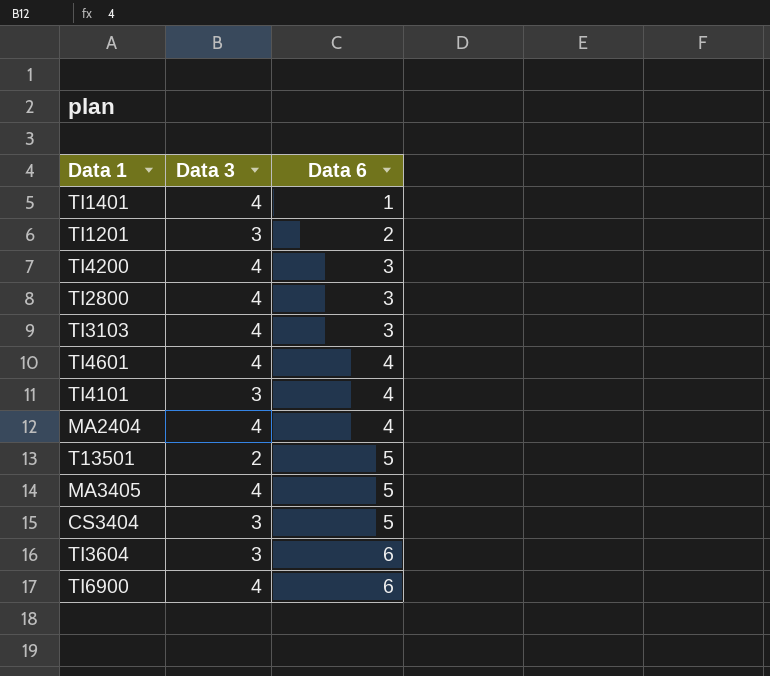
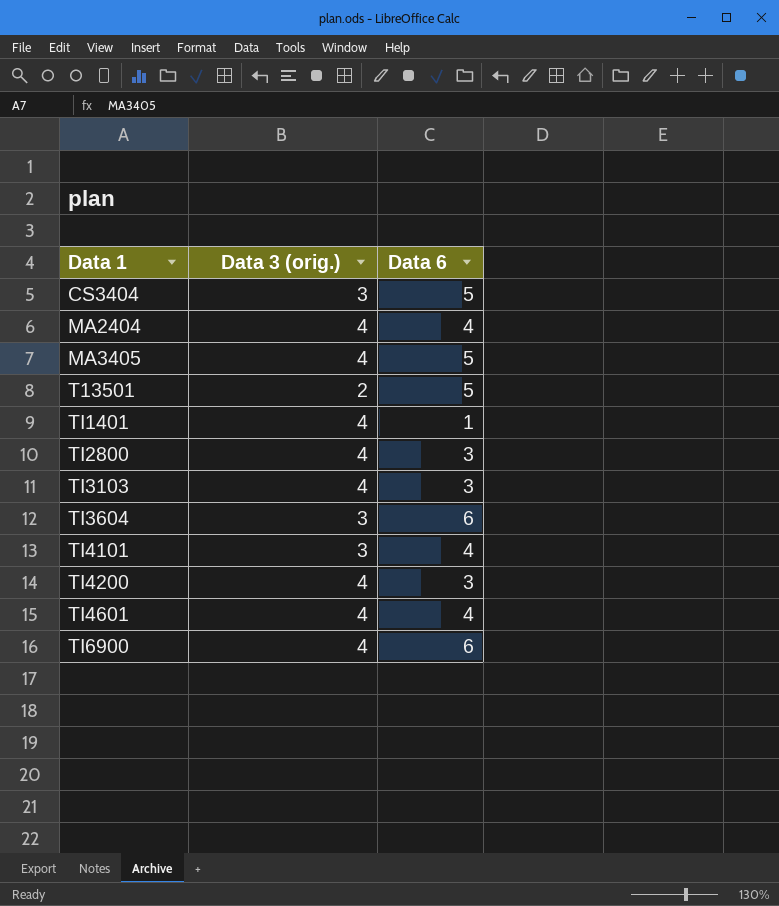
row order: Data 6 ascending -> Data 1 ascending
column name: Data 3 -> Data 3 (orig.)
row TI1201: 3 | 2 -> none

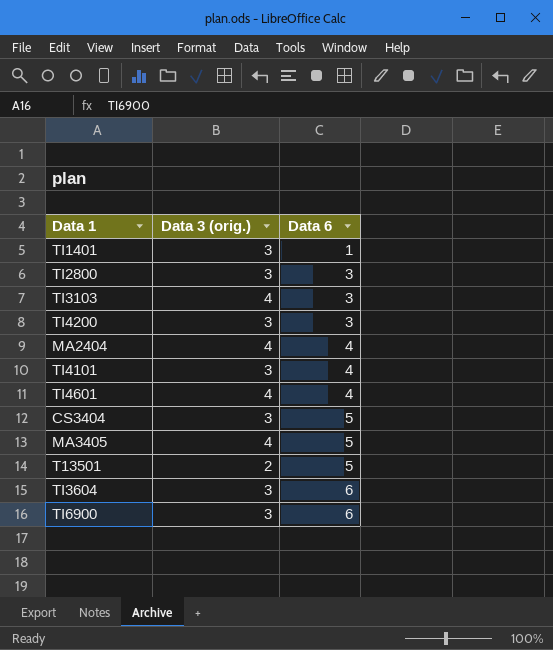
row order: Data 1 ascending -> Data 6 ascending
TI1401 | Data 3 (orig.): 4 -> 3
TI2800 | Data 3 (orig.): 4 -> 3
TI4200 | Data 3 (orig.): 4 -> 3
TI6900 | Data 3 (orig.): 4 -> 3

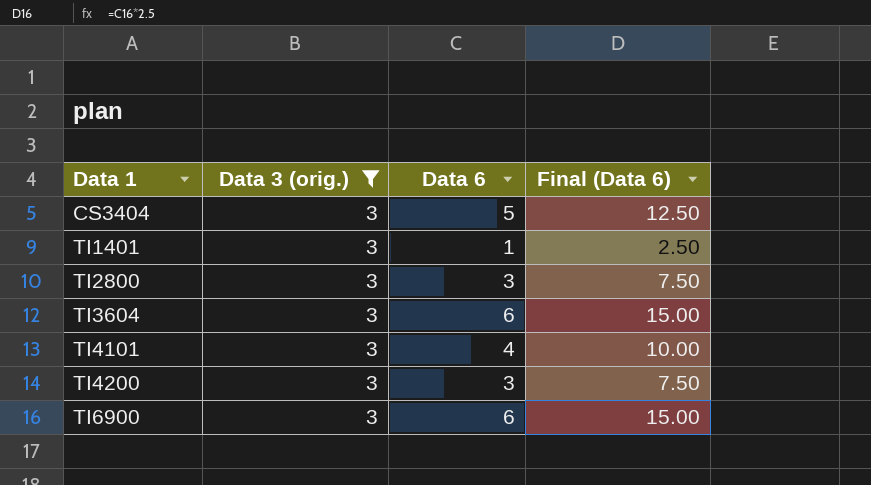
filter: none -> Data 3 (orig.) = 3
row order: Data 6 ascending -> Data 1 ascending
column Final (Data 6) | formula: none -> [Data 6] * 2.5

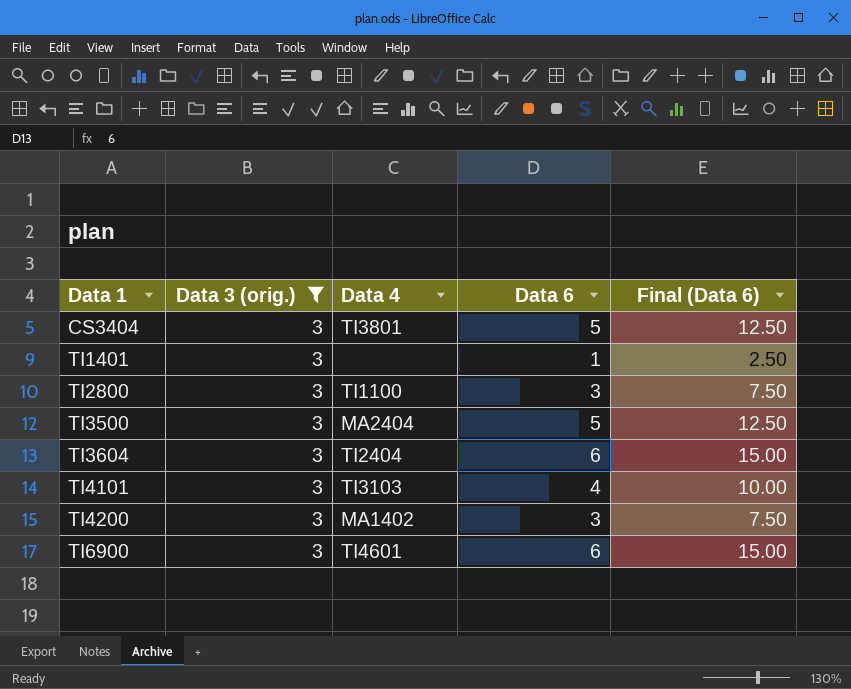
column Data 4 | position: none -> 3
row TI3500: none -> 3 | MA2404 | 5 | 12.50

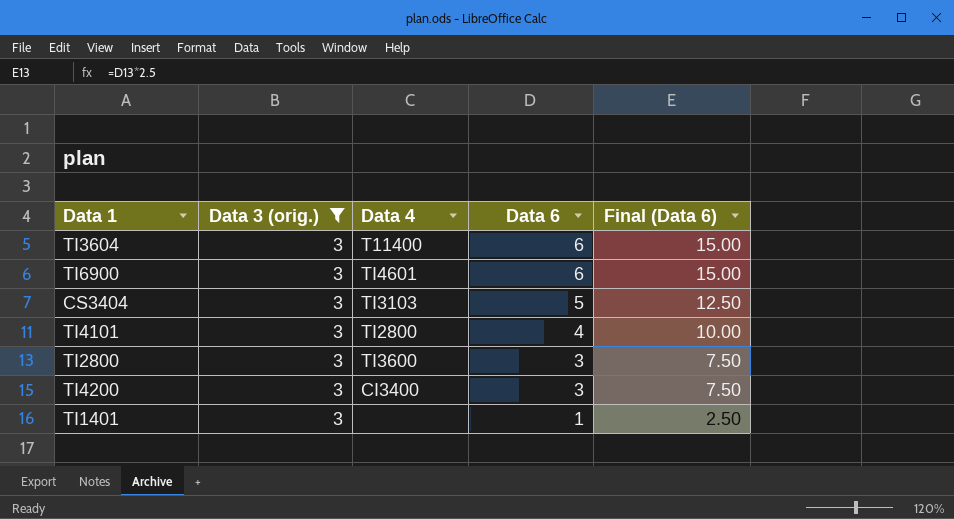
row order: Data 1 ascending -> Data 6 descending
row TI3500: 3 | MA2404 | 5 | 12.50 -> none
TI3604 | Data 4: TI2404 -> T11400
CS3404 | Data 4: TI3801 -> TI3103
TI4101 | Data 4: TI3103 -> TI2800
TI2800 | Data 4: TI1100 -> TI3600
TI4200 | Data 4: MA1402 -> CI3400

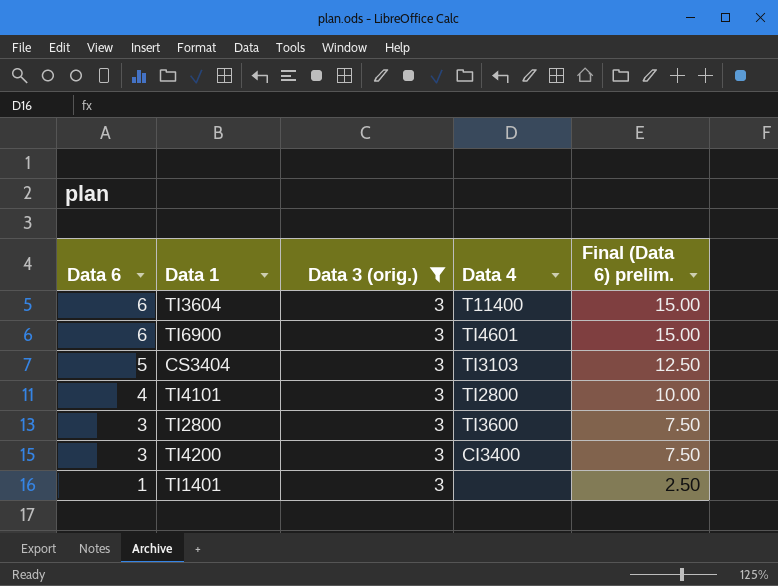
column Data 6 | position: 4 -> 1
column name: Final (Data 6) -> Final (Data 6) prelim.

